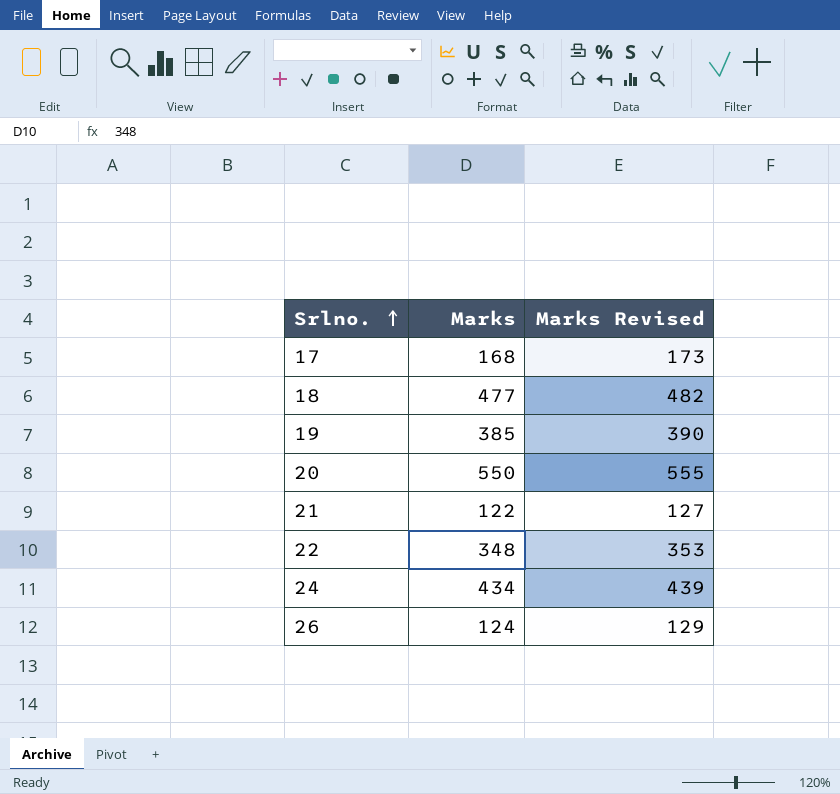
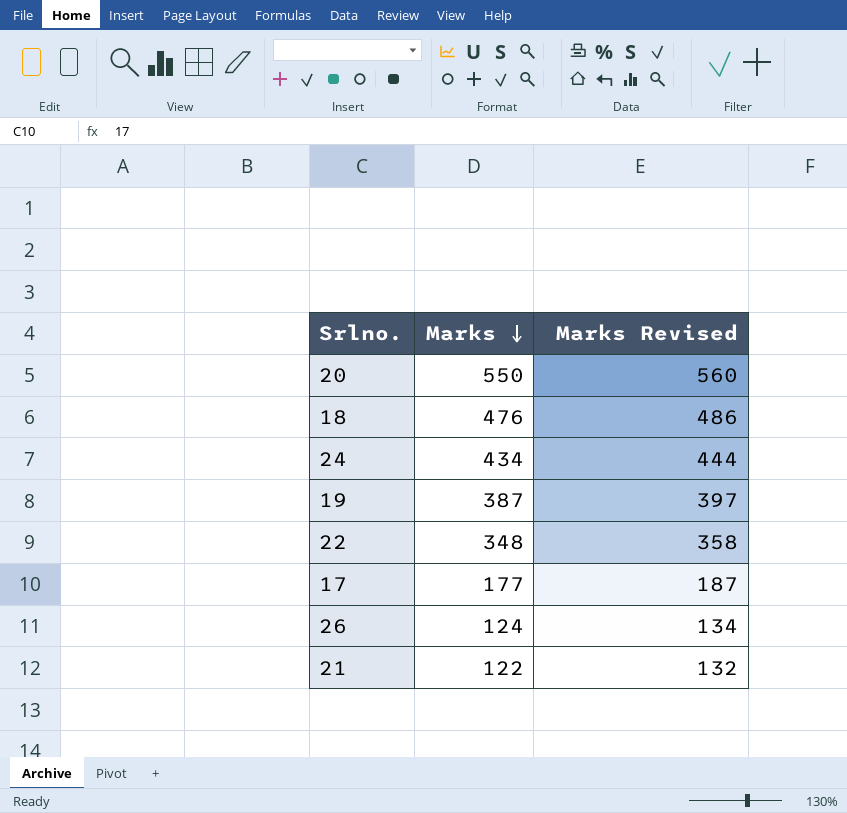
row order: Srlno. ascending -> Marks descending
column Marks Revised | formula: [Marks] + 5 -> [Marks] + 10
18 | Marks: 477 -> 476
19 | Marks: 385 -> 387
17 | Marks: 168 -> 177

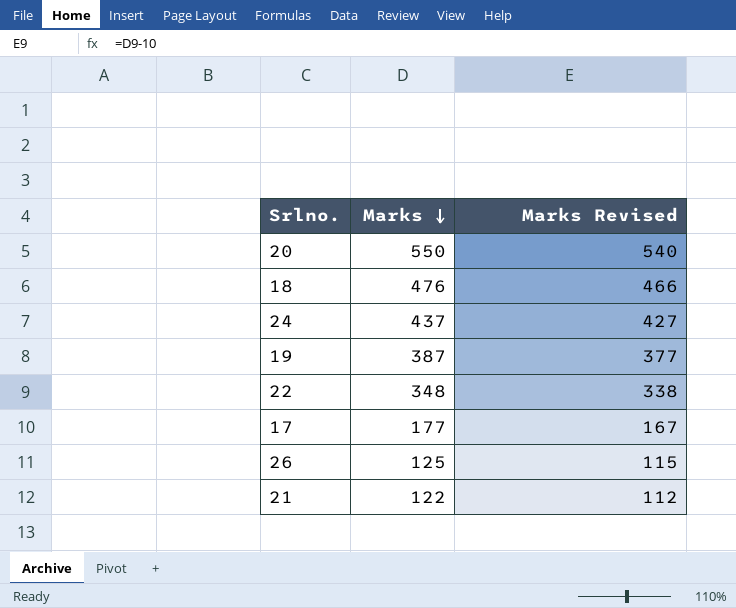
column Marks Revised | formula: [Marks] + 10 -> [Marks] - 10
24 | Marks: 434 -> 437
26 | Marks: 124 -> 125

